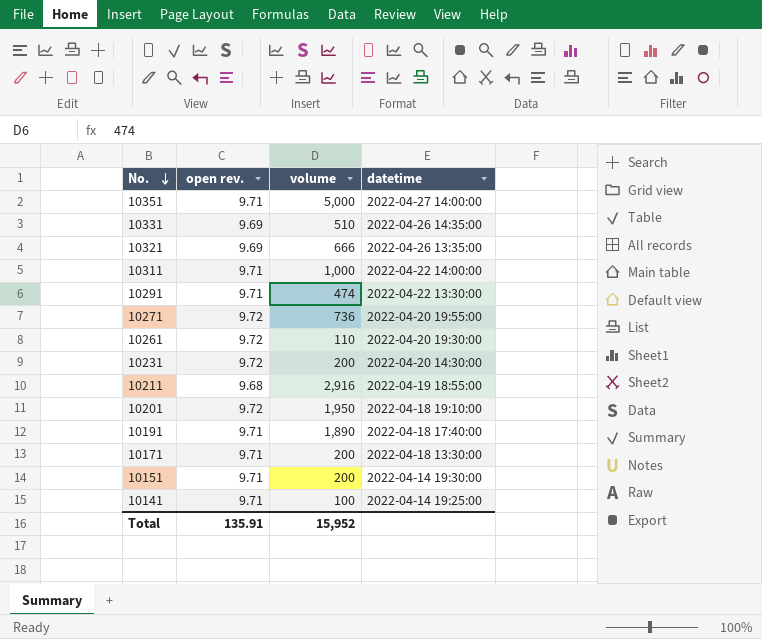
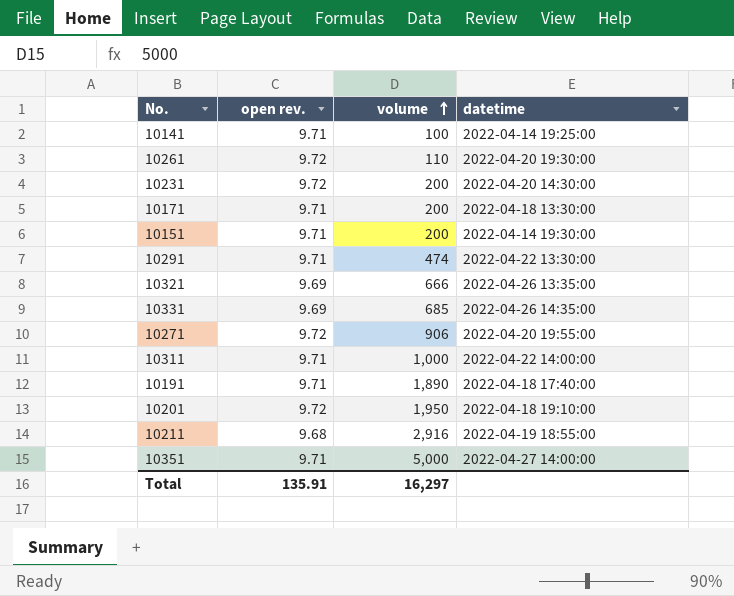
row order: No. descending -> volume ascending
10331 | volume: 510 -> 685
10271 | volume: 736 -> 906
Total | volume: 15,952 -> 16,297

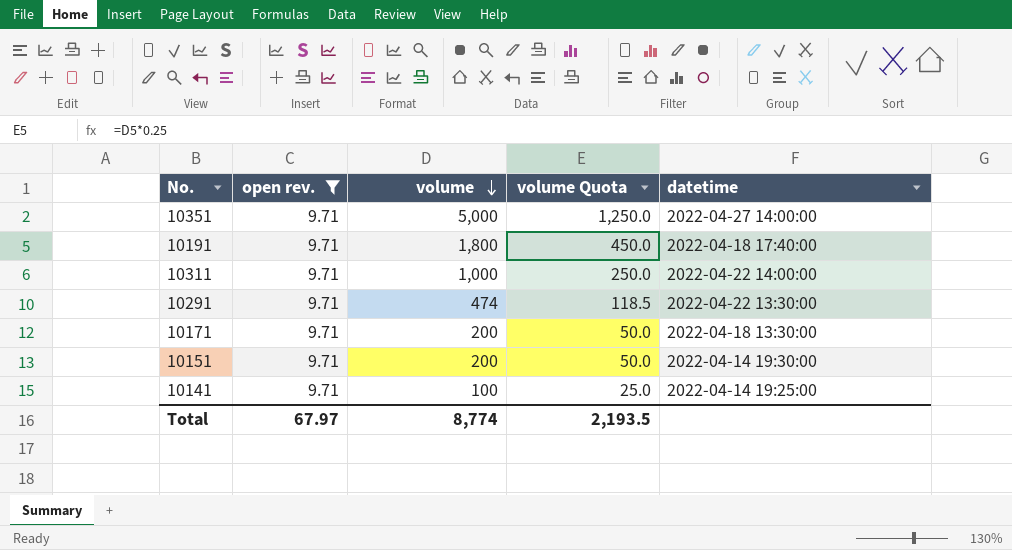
filter: none -> open rev. = 9.71
row order: volume ascending -> volume descending
column volume Quota | formula: none -> [volume] * 0.25
10191 | volume: 1,890 -> 1,800
Total | open rev.: 135.91 -> 67.97
Total | volume: 16,297 -> 8,774

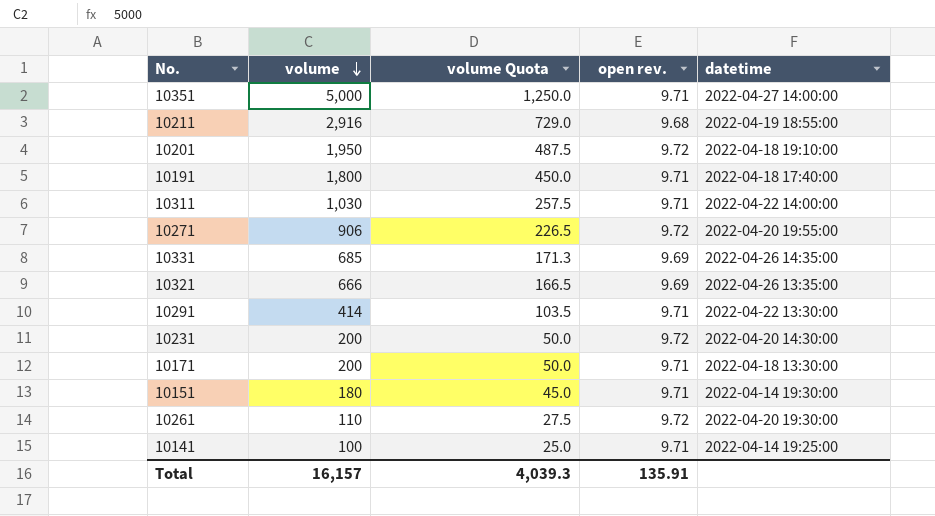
filter: open rev. = 9.71 -> none
column open rev. | position: 2 -> 4
10311 | volume: 1,000 -> 1,030
10311 | volume Quota: 250.0 -> 257.5
10291 | volume: 474 -> 414
10291 | volume Quota: 118.5 -> 103.5
10151 | volume: 200 -> 180
10151 | volume Quota: 50.0 -> 45.0
Total | volume: 8,774 -> 16,157
Total | volume Quota: 2,193.5 -> 4,039.3
Total | open rev.: 67.97 -> 135.91

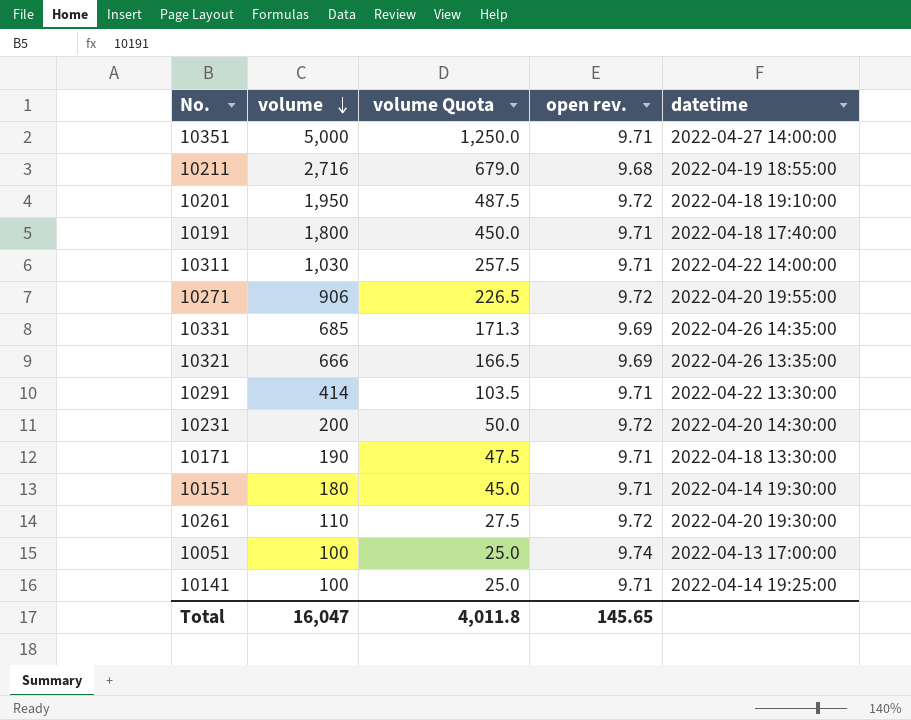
10211 | volume: 2,916 -> 2,716
10211 | volume Quota: 729.0 -> 679.0
10171 | volume: 200 -> 190
10171 | volume Quota: 50.0 -> 47.5
row 10051: none -> 100 | 25.0 | 9.74 | 2022-04-13 17:00:00
Total | volume: 16,157 -> 16,047
Total | volume Quota: 4,039.3 -> 4,011.8
Total | open rev.: 135.91 -> 145.65

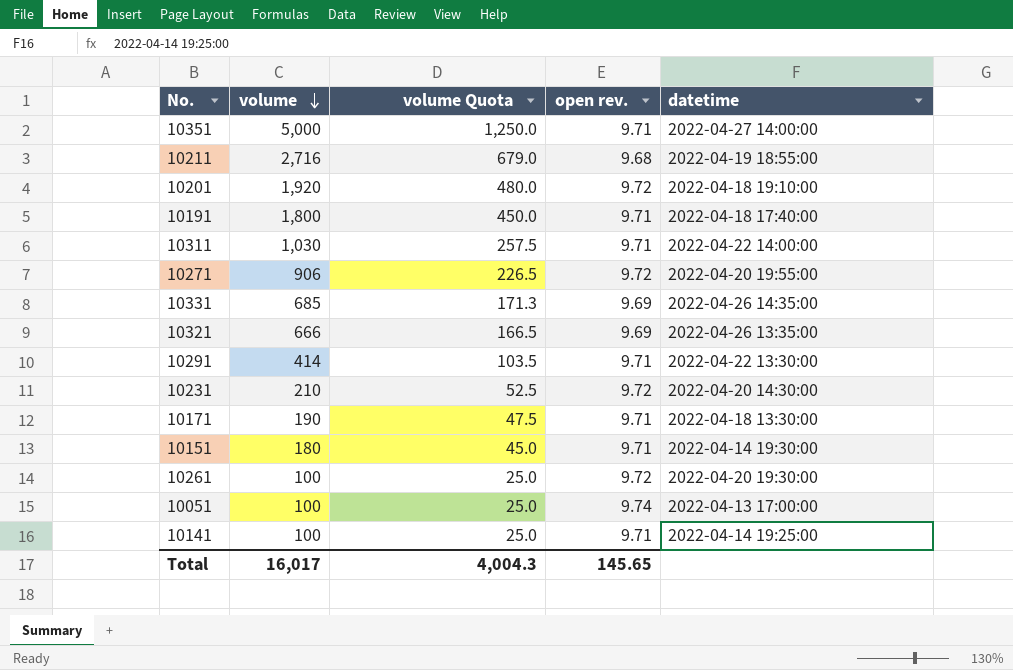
10201 | volume: 1,950 -> 1,920
10201 | volume Quota: 487.5 -> 480.0
10231 | volume: 200 -> 210
10231 | volume Quota: 50.0 -> 52.5
10261 | volume: 110 -> 100
10261 | volume Quota: 27.5 -> 25.0
Total | volume: 16,047 -> 16,017
Total | volume Quota: 4,011.8 -> 4,004.3

